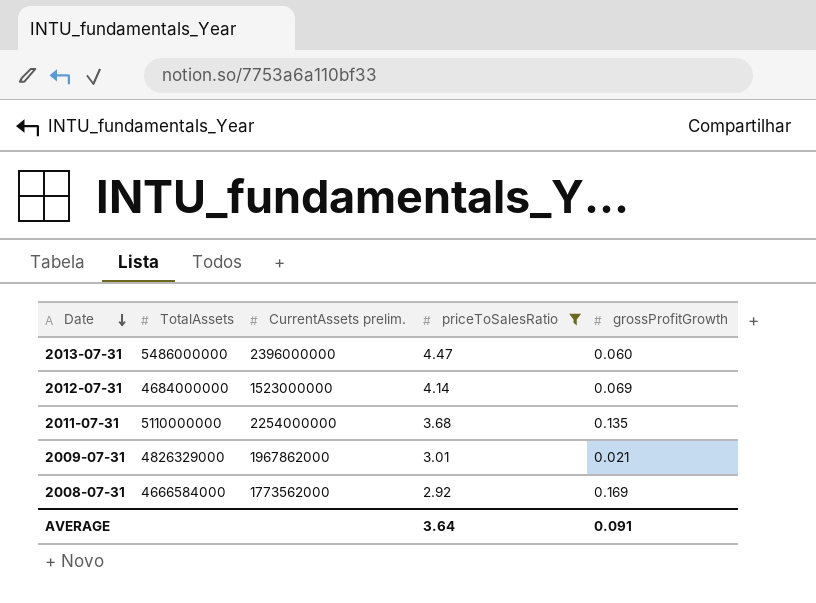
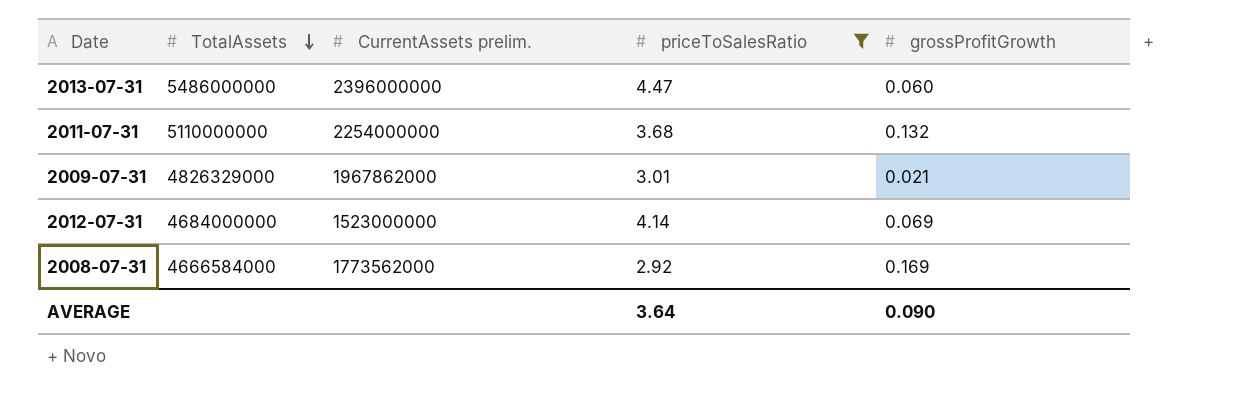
row order: Date descending -> TotalAssets descending
2011-07-31 | grossProfitGrowth: 0.135 -> 0.132
AVERAGE | grossProfitGrowth: 0.091 -> 0.090

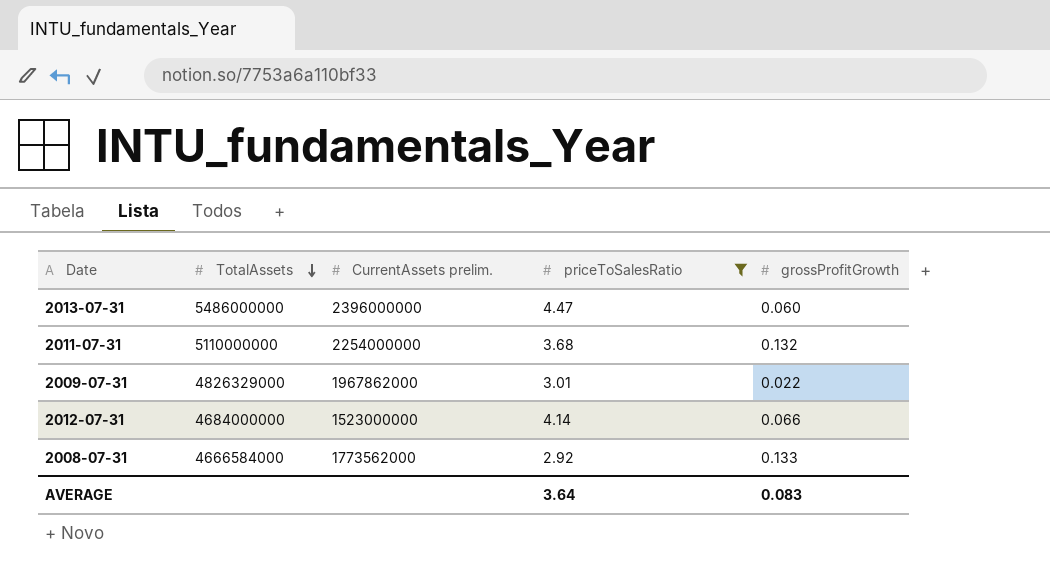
2009-07-31 | grossProfitGrowth: 0.021 -> 0.022
2012-07-31 | grossProfitGrowth: 0.069 -> 0.066
2008-07-31 | grossProfitGrowth: 0.169 -> 0.133
AVERAGE | grossProfitGrowth: 0.090 -> 0.083

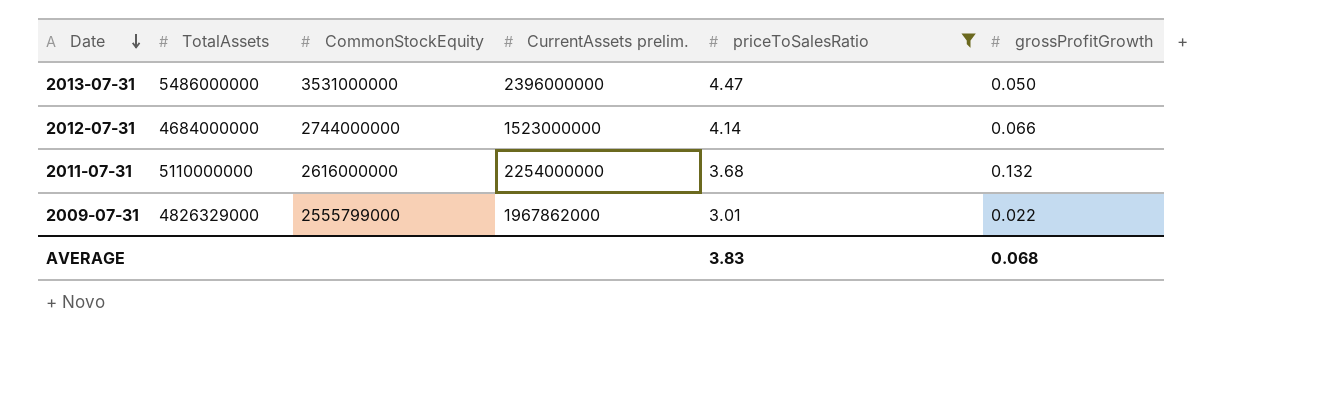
row order: TotalAssets descending -> Date descending
column CommonStockEquity | position: none -> 3
row 2008-07-31: 4666584000 | 1773562000 | 2.92 | 0.133 -> none
2013-07-31 | grossProfitGrowth: 0.060 -> 0.050
AVERAGE | priceToSalesRatio: 3.64 -> 3.83
AVERAGE | grossProfitGrowth: 0.083 -> 0.068

